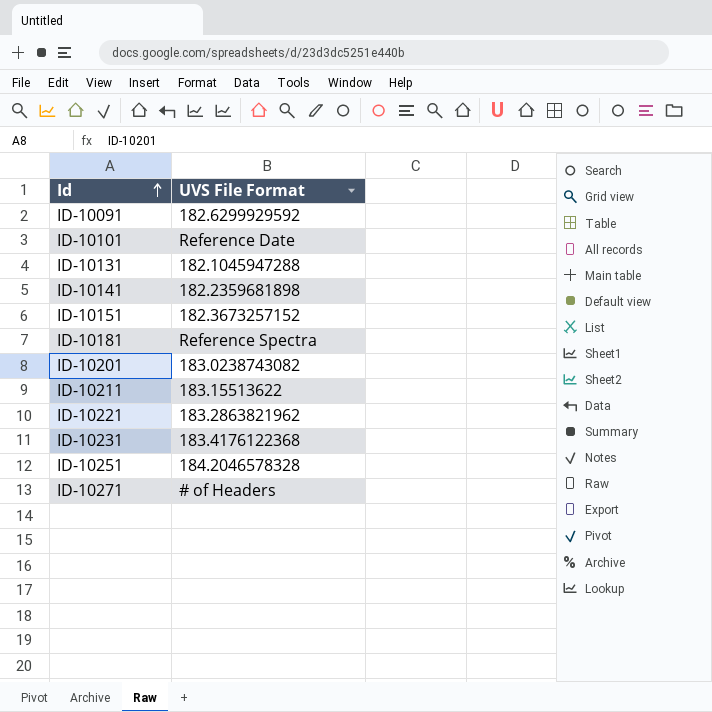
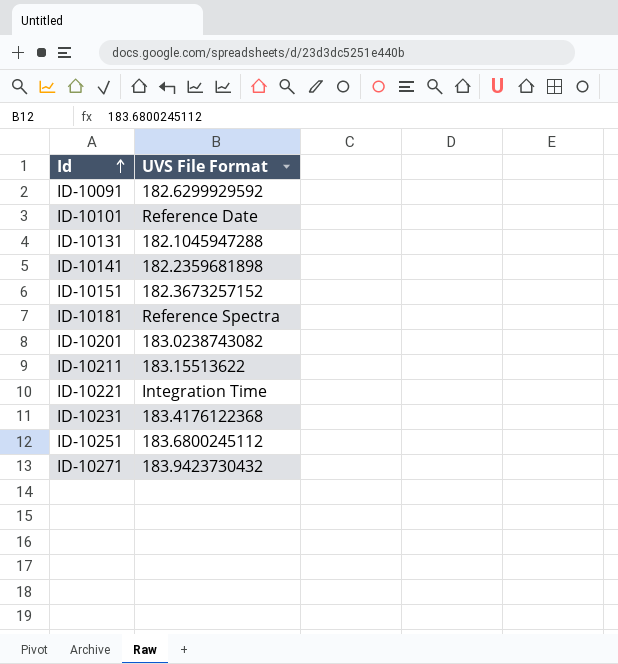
ID-10221 | UVS File Format: 183.2863821962 -> Integration Time
ID-10251 | UVS File Format: 184.2046578328 -> 183.6800245112
ID-10271 | UVS File Format: # of Headers -> 183.9423730432

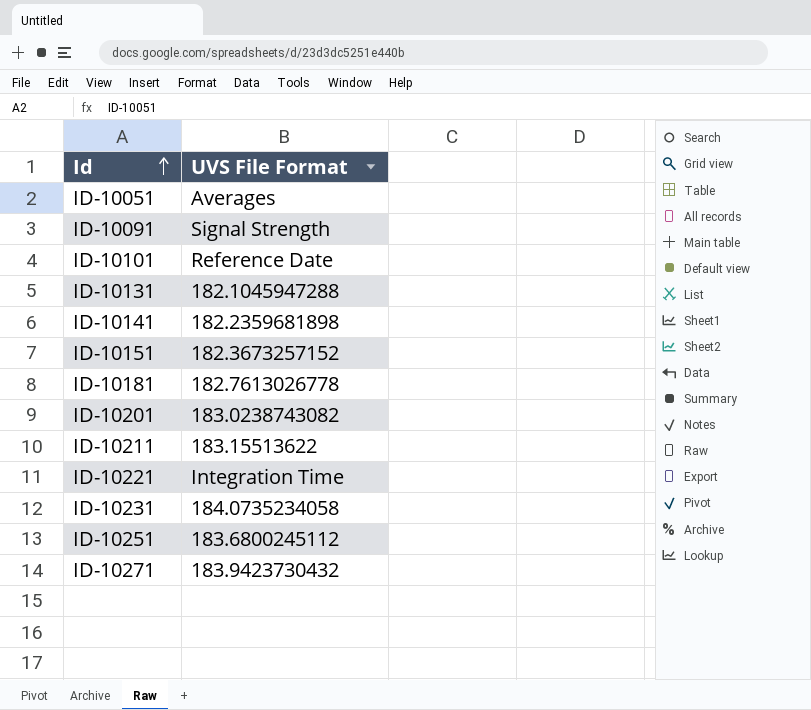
row ID-10051: none -> Averages
ID-10091 | UVS File Format: 182.6299929592 -> Signal Strength
ID-10181 | UVS File Format: Reference Spectra -> 182.7613026778
ID-10231 | UVS File Format: 183.4176122368 -> 184.0735234058

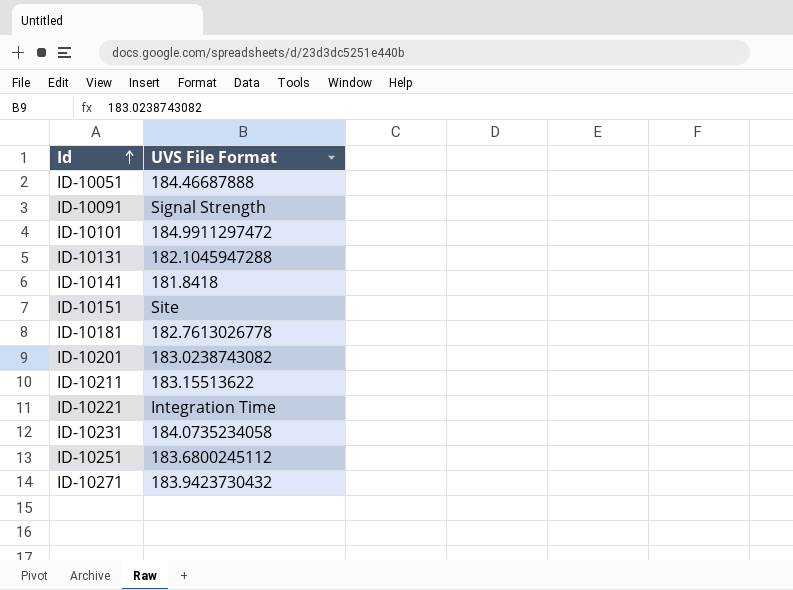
ID-10051 | UVS File Format: Averages -> 184.46687888
ID-10101 | UVS File Format: Reference Date -> 184.9911297472
ID-10141 | UVS File Format: 182.2359681898 -> 181.8418
ID-10151 | UVS File Format: 182.3673257152 -> Site

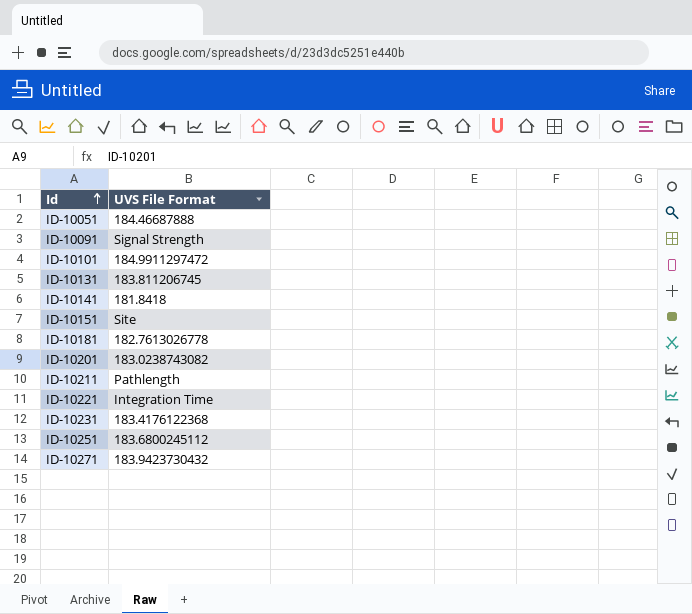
ID-10131 | UVS File Format: 182.1045947288 -> 183.811206745
ID-10211 | UVS File Format: 183.15513622 -> Pathlength
ID-10231 | UVS File Format: 184.0735234058 -> 183.4176122368

